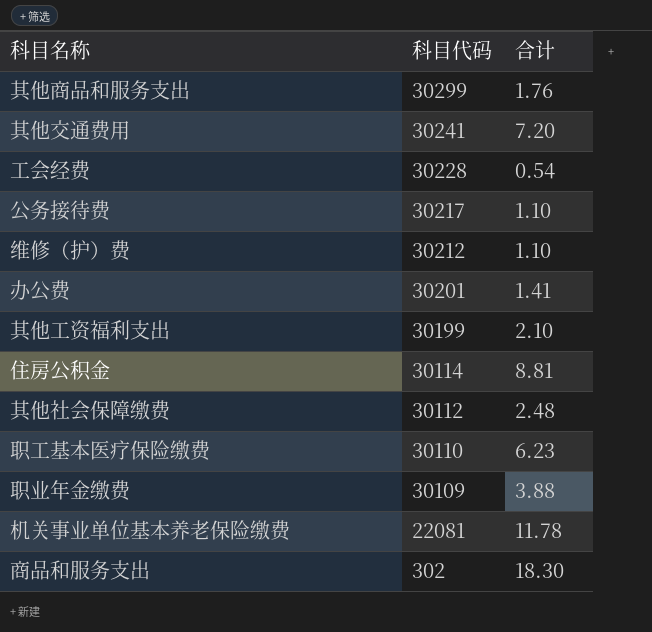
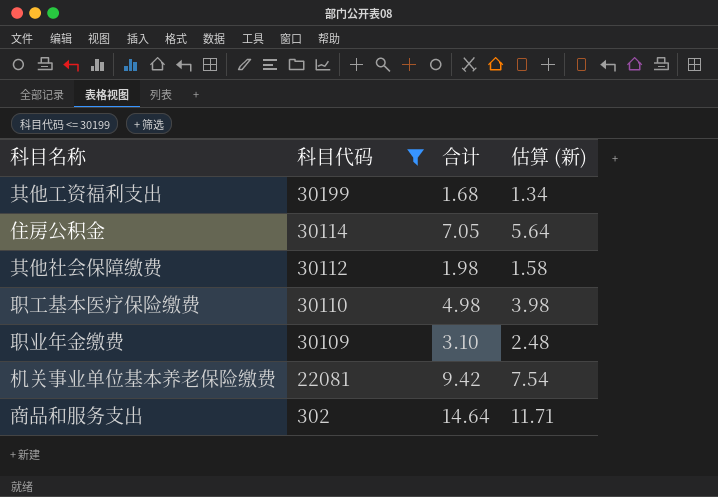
filter: none -> 科目代码 <= 30199
column 估算 (新) | formula: none -> [合计] * 0.8
其他工资福利支出 | 合计: 2.10 -> 1.68
住房公积金 | 合计: 8.81 -> 7.05
其他社会保障缴费 | 合计: 2.48 -> 1.98
职工基本医疗保险缴费 | 合计: 6.23 -> 4.98
职业年金缴费 | 合计: 3.88 -> 3.10
机关事业单位基本养老保险缴费 | 合计: 11.78 -> 9.42
商品和服务支出 | 合计: 18.30 -> 14.64

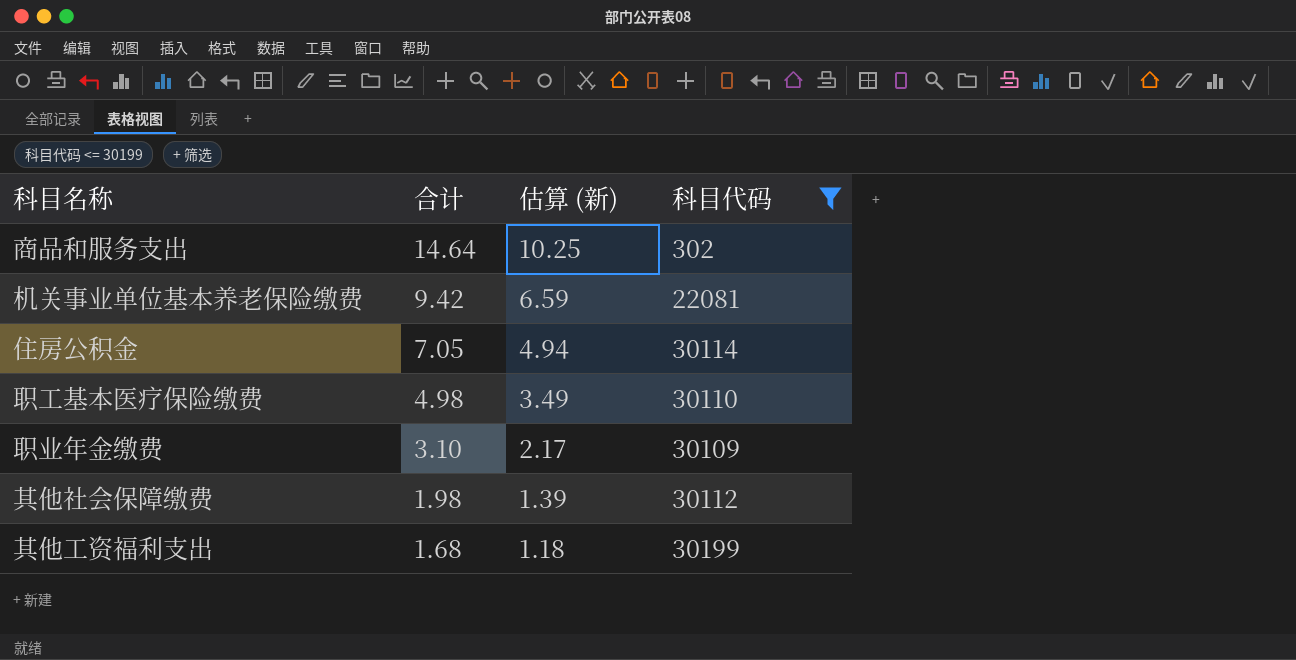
row order: 科目代码 descending -> 合计 descending
column 估算 (新) | formula: [合计] * 0.8 -> [合计] * 0.7
column 科目代码 | position: 2 -> 4

